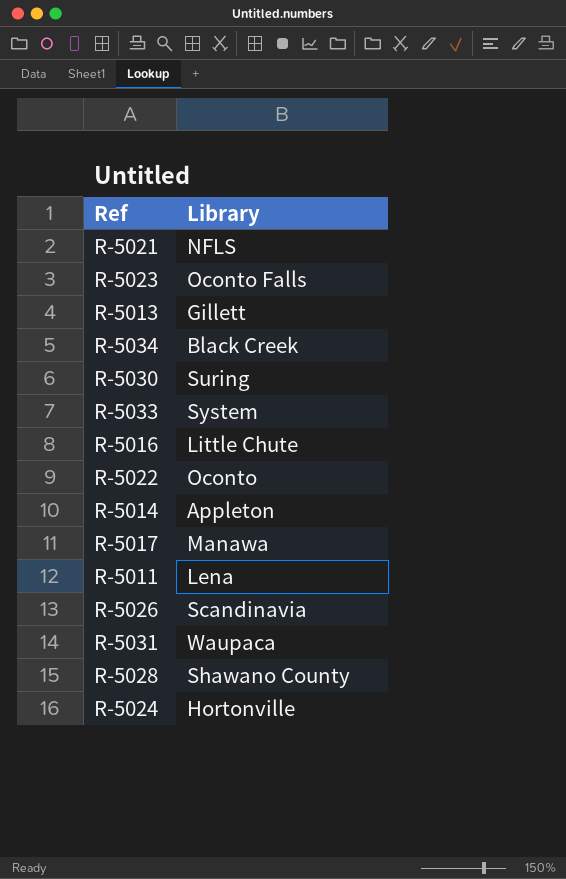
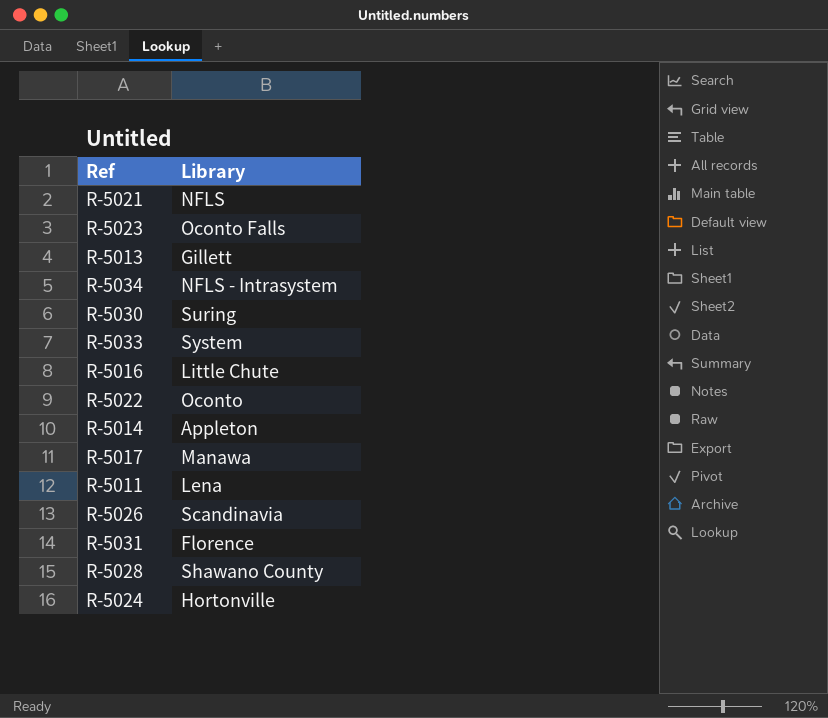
R-5034 | Library: Black Creek -> NFLS - Intrasystem
R-5031 | Library: Waupaca -> Florence

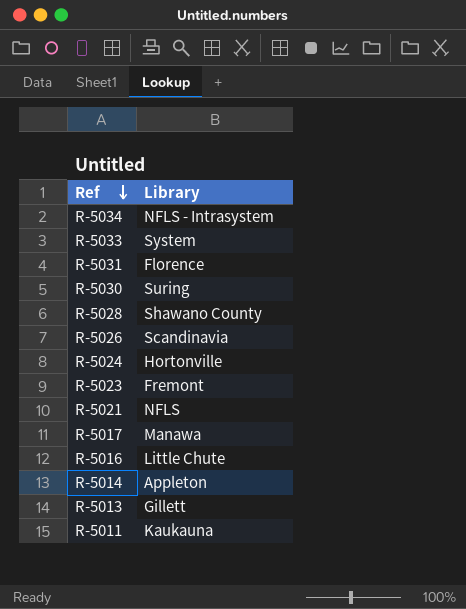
row order: none -> Ref descending
row R-5022: Oconto -> none
R-5023 | Library: Oconto Falls -> Fremont
R-5011 | Library: Lena -> Kaukauna

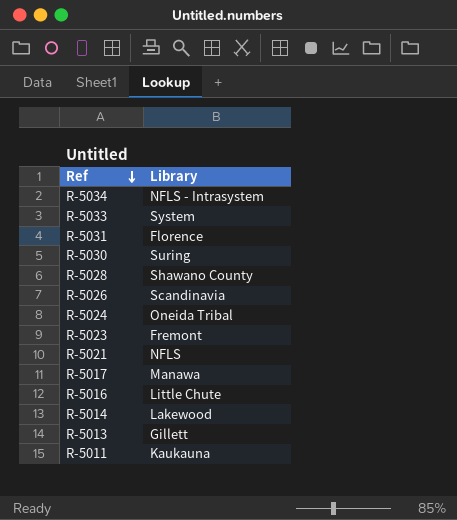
R-5024 | Library: Hortonville -> Oneida Tribal
R-5014 | Library: Appleton -> Lakewood

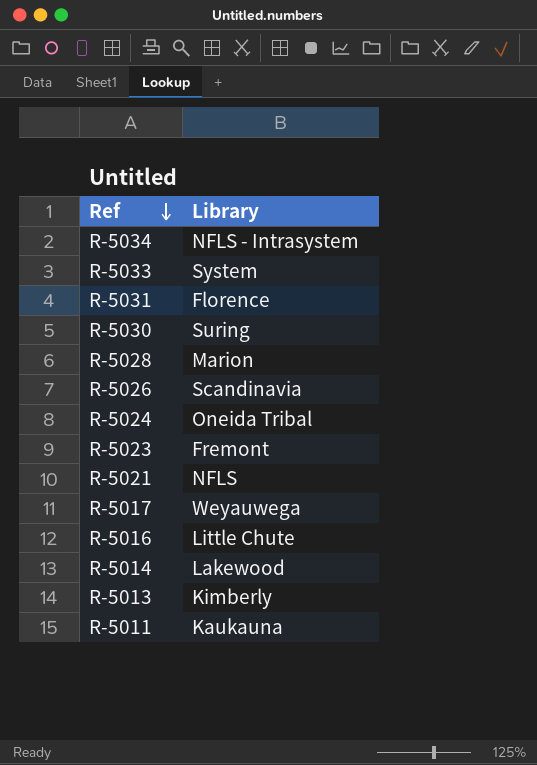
R-5028 | Library: Shawano County -> Marion
R-5017 | Library: Manawa -> Weyauwega
R-5013 | Library: Gillett -> Kimberly

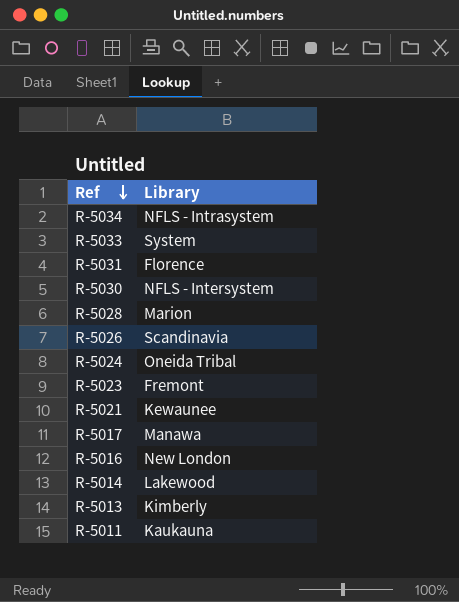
R-5030 | Library: Suring -> NFLS - Intersystem
R-5021 | Library: NFLS -> Kewaunee
R-5017 | Library: Weyauwega -> Manawa
R-5016 | Library: Little Chute -> New London

